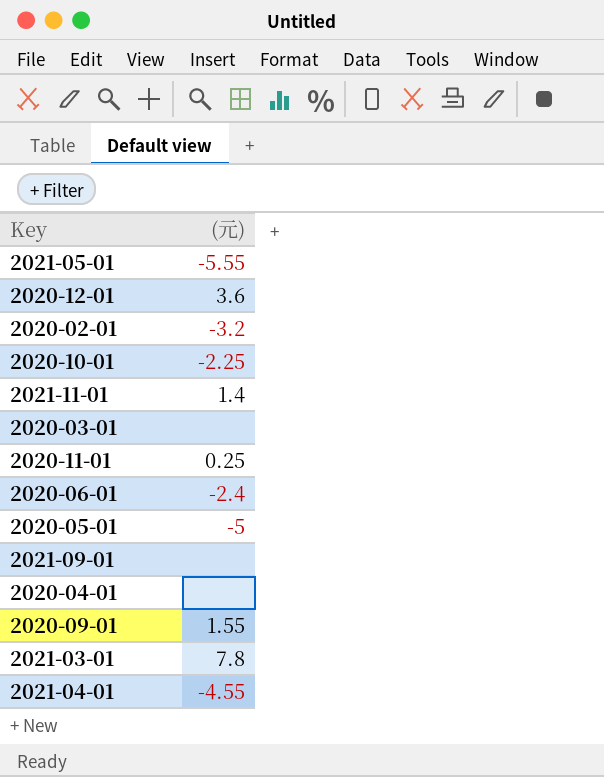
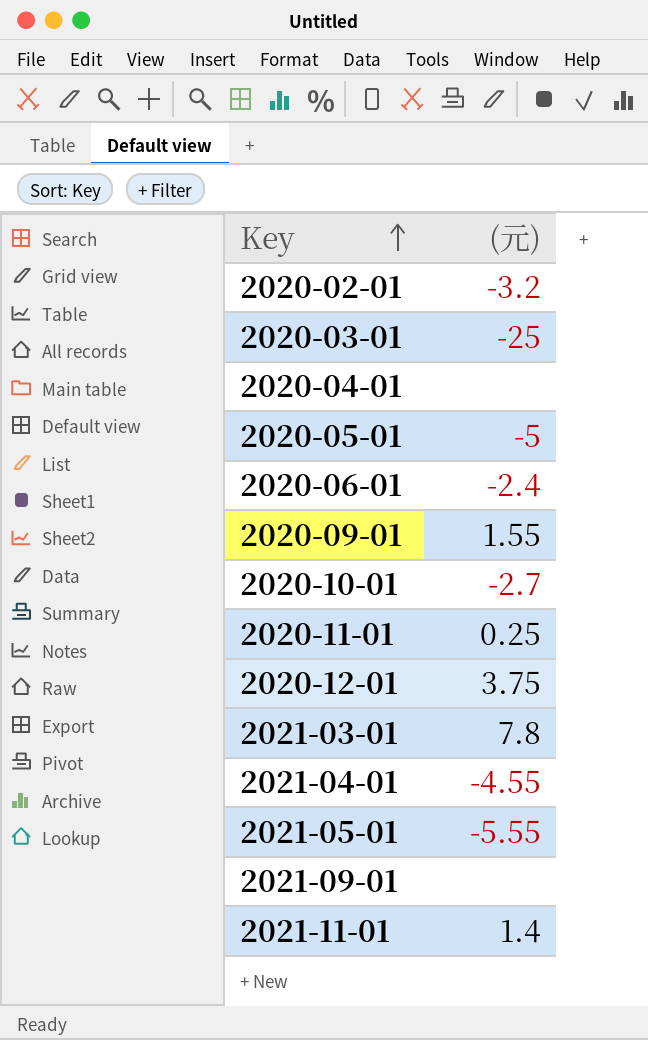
row order: none -> Key ascending
2020-03-01 | (元): none -> -25
2020-10-01 | (元): -2.25 -> -2.7
2020-12-01 | (元): 3.6 -> 3.75

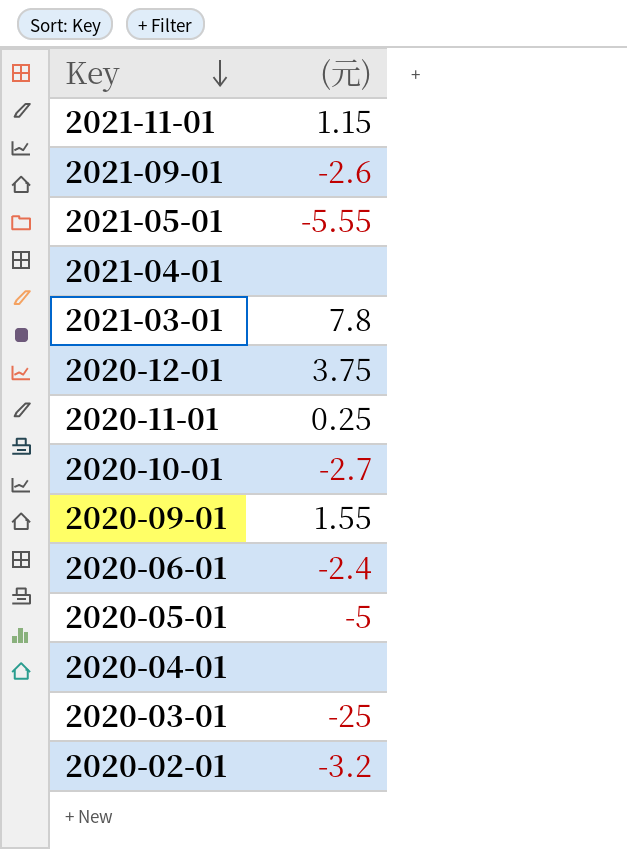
row order: Key ascending -> Key descending
2021-11-01 | (元): 1.4 -> 1.15
2021-09-01 | (元): none -> -2.6
2021-04-01 | (元): -4.55 -> none

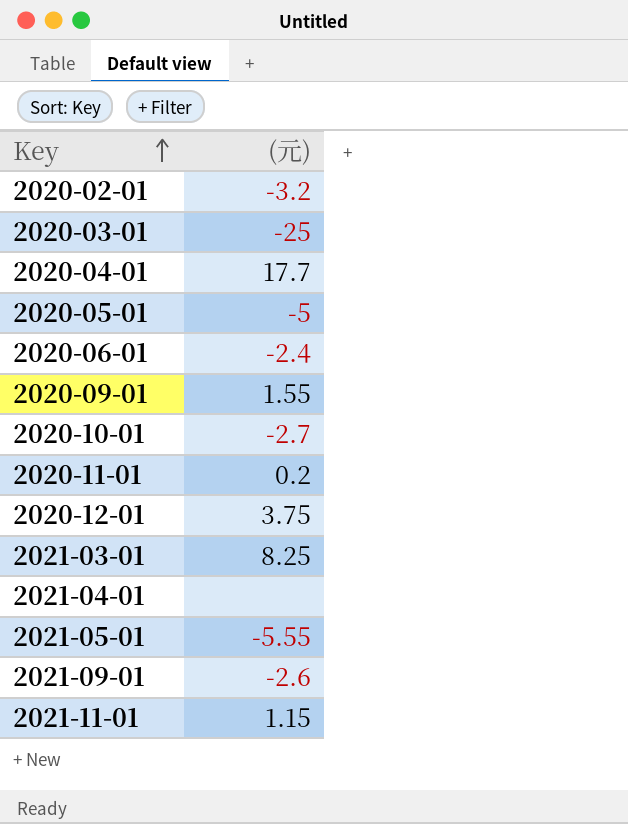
row order: Key descending -> Key ascending
2020-04-01 | (元): none -> 17.7
2020-11-01 | (元): 0.25 -> 0.2
2021-03-01 | (元): 7.8 -> 8.25

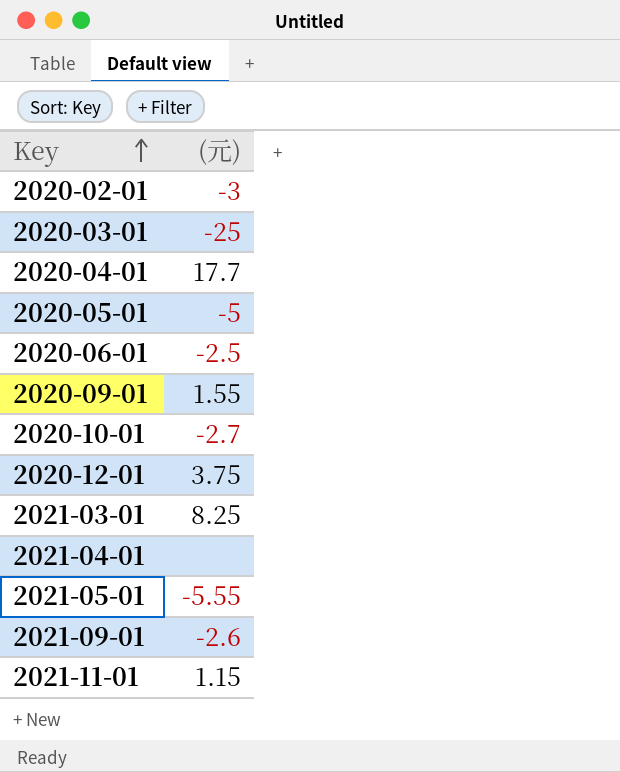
row 2020-11-01: 0.2 -> none
2020-02-01 | (元): -3.2 -> -3
2020-06-01 | (元): -2.4 -> -2.5

